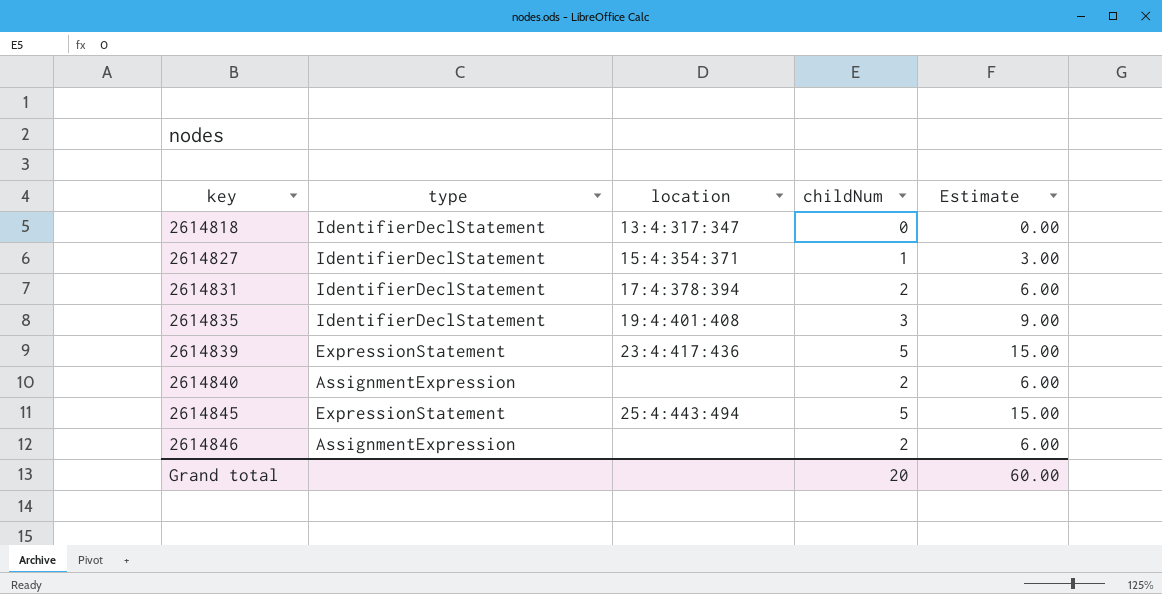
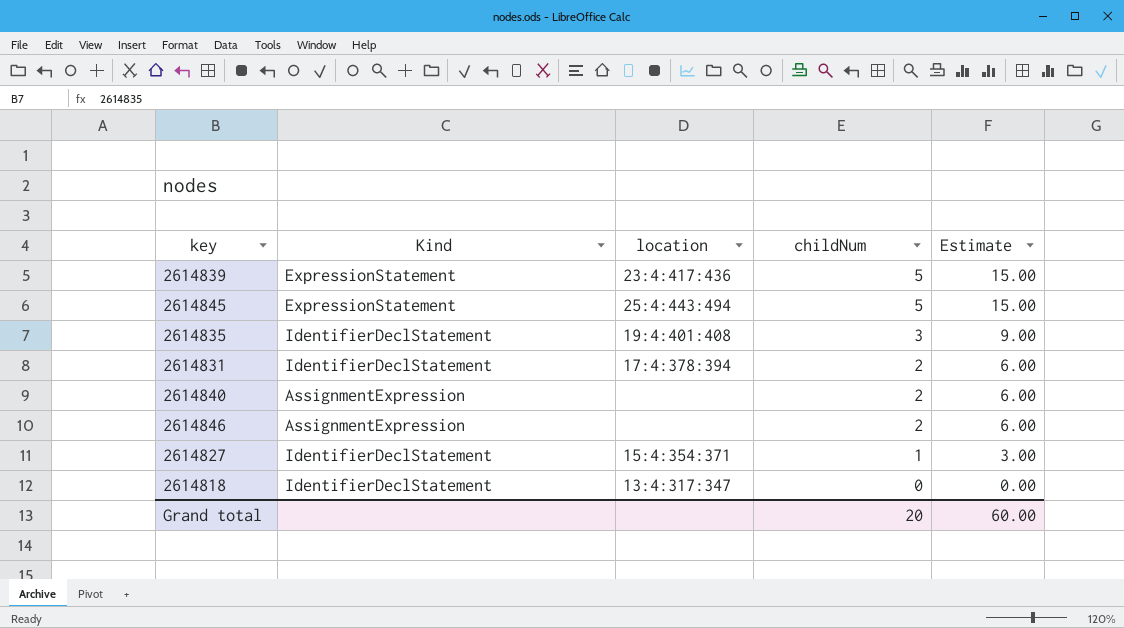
row order: key ascending -> childNum descending
column name: type -> Kind

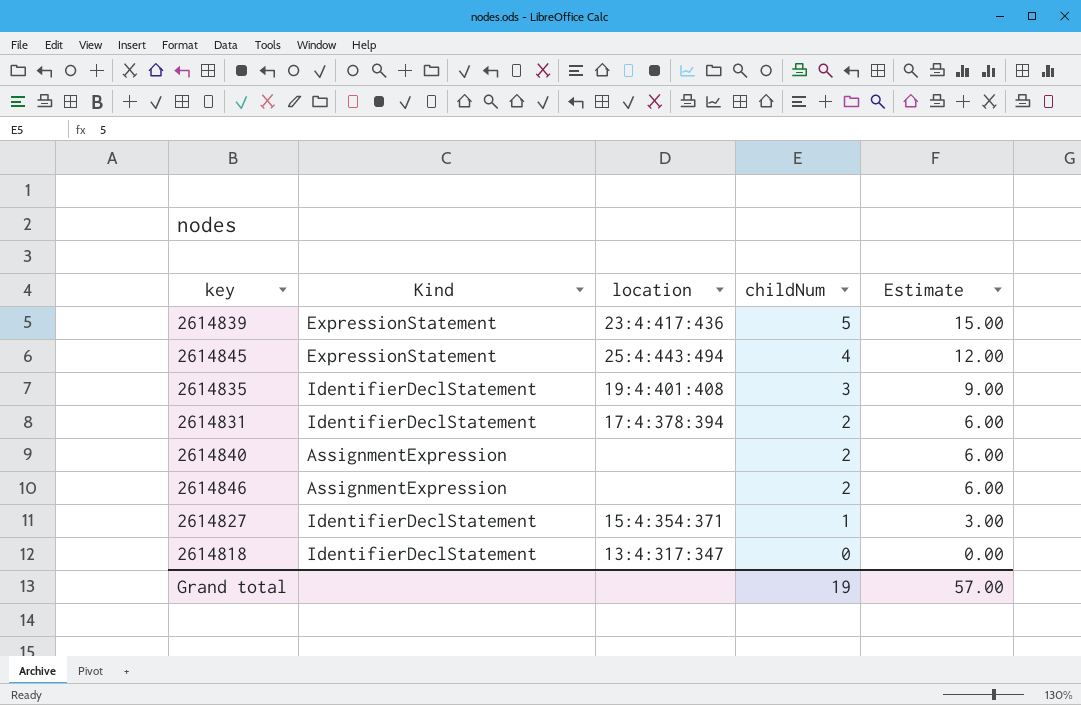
2614845 | childNum: 5 -> 4
2614845 | Estimate: 15.00 -> 12.00
Grand total | childNum: 20 -> 19
Grand total | Estimate: 60.00 -> 57.00

